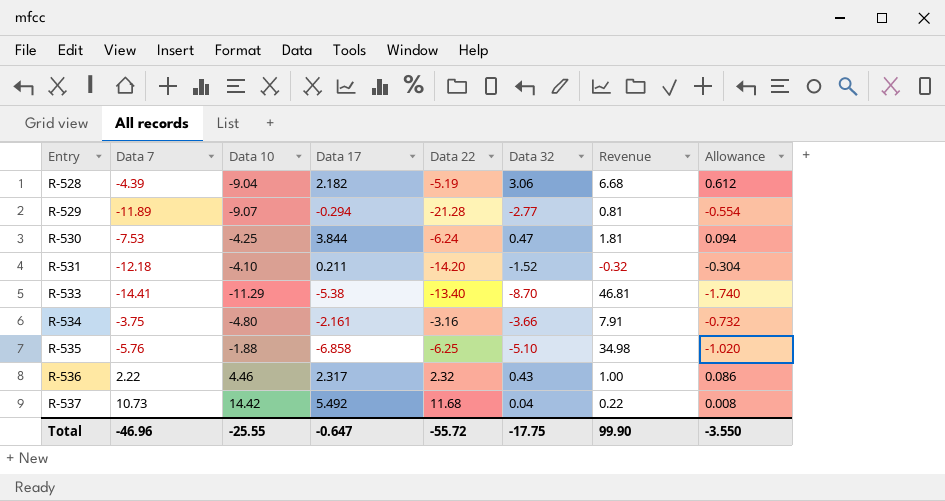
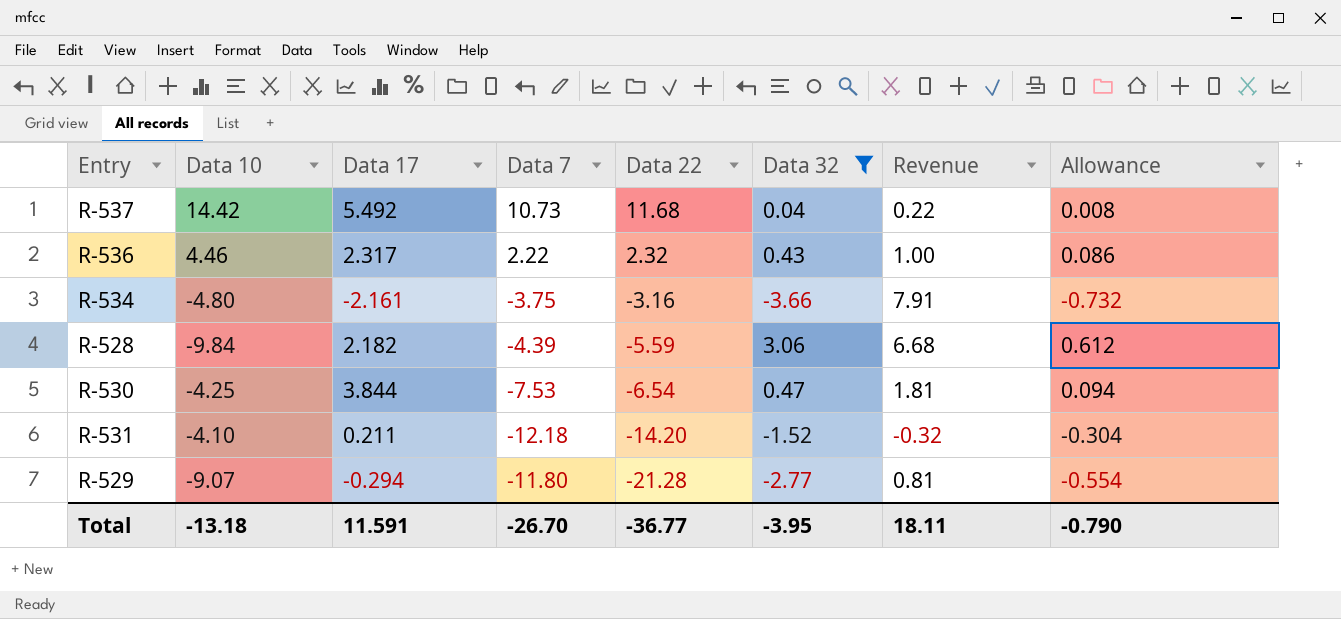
filter: none -> Data 32 >= -3.66
row order: Entry ascending -> Data 22 descending
column Data 7 | position: 2 -> 4
R-528 | Data 10: -9.04 -> -9.84
R-528 | Data 22: -5.19 -> -5.59
R-530 | Data 22: -6.24 -> -6.54
R-529 | Data 7: -11.89 -> -11.80
Total | Data 10: -25.55 -> -13.18
Total | Data 17: -0.647 -> 11.591
Total | Data 7: -46.96 -> -26.70
Total | Data 22: -55.72 -> -36.77
Total | Data 32: -17.75 -> -3.95
Total | Revenue: 99.90 -> 18.11
Total | Allowance: -3.550 -> -0.790

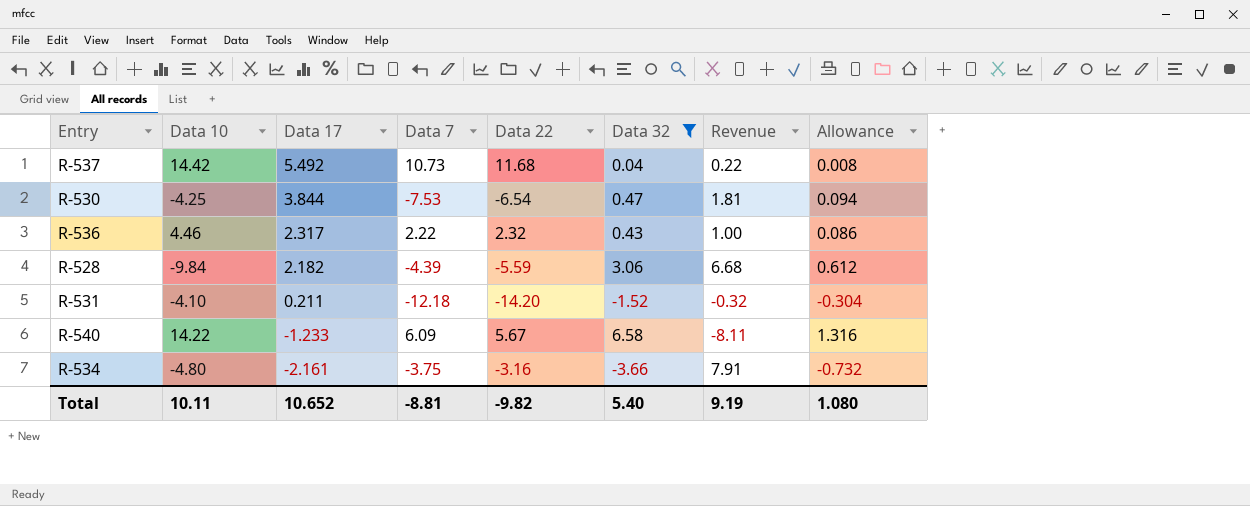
row order: Data 22 descending -> Data 17 descending
row R-529: -9.07 | -0.294 | -11.80 | -21.28 | -2.77 | 0.81 | -0.554 -> none
row R-540: none -> 14.22 | -1.233 | 6.09 | 5.67 | 6.58 | -8.11 | 1.316
Total | Data 10: -13.18 -> 10.11
Total | Data 17: 11.591 -> 10.652
Total | Data 7: -26.70 -> -8.81
Total | Data 22: -36.77 -> -9.82
Total | Data 32: -3.95 -> 5.40
Total | Revenue: 18.11 -> 9.19
Total | Allowance: -0.790 -> 1.080

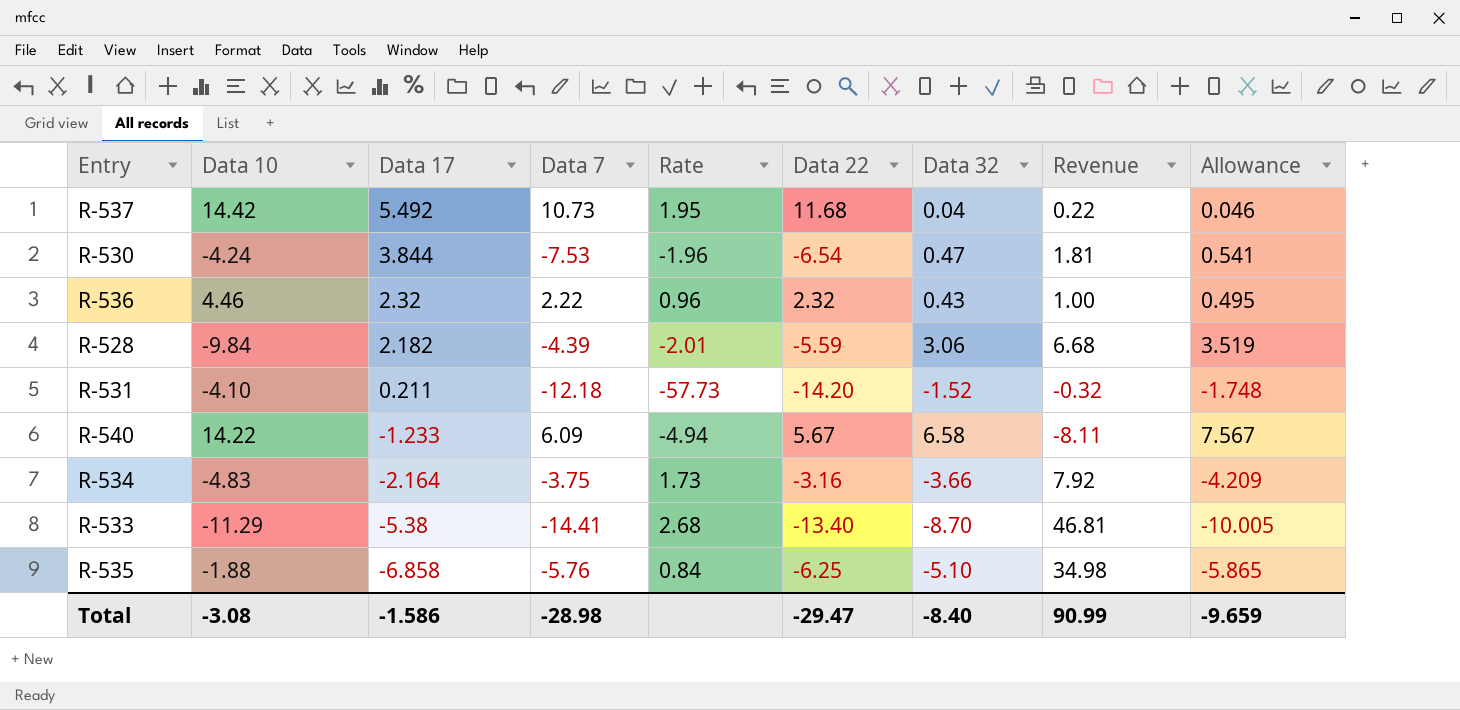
filter: Data 32 >= -3.66 -> none
column Rate | formula: none -> [Data 7] / [Data 17]
column Allowance | formula: [Data 32] * 0.2 -> [Data 32] * 1.15
R-530 | Data 10: -4.25 -> -4.24
R-536 | Data 17: 2.317 -> 2.32
R-534 | Data 10: -4.80 -> -4.83
R-534 | Data 17: -2.161 -> -2.164
R-534 | Revenue: 7.91 -> 7.92
Total | Data 10: 10.11 -> -3.08
Total | Data 17: 10.652 -> -1.586
Total | Data 7: -8.81 -> -28.98
Total | Data 22: -9.82 -> -29.47
Total | Data 32: 5.40 -> -8.40
Total | Revenue: 9.19 -> 90.99
Total | Allowance: 1.080 -> -9.659

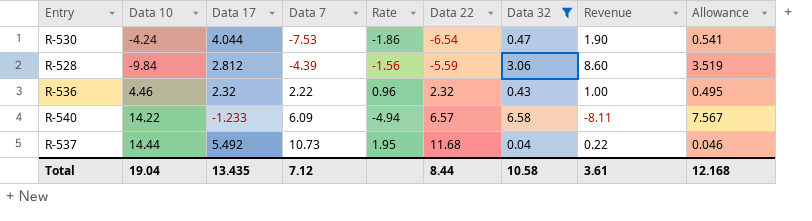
filter: none -> Data 32 >= 0.04
row order: Data 17 descending -> Data 7 ascending
R-530 | Data 17: 3.844 -> 4.044
R-530 | Rate: -1.96 -> -1.86
R-530 | Revenue: 1.81 -> 1.90
R-528 | Data 17: 2.182 -> 2.812
R-528 | Rate: -2.01 -> -1.56
R-528 | Revenue: 6.68 -> 8.60
R-540 | Data 22: 5.67 -> 6.57
R-537 | Data 10: 14.42 -> 14.44
Total | Data 10: -3.08 -> 19.04
Total | Data 17: -1.586 -> 13.435
Total | Data 7: -28.98 -> 7.12
Total | Data 22: -29.47 -> 8.44
Total | Data 32: -8.40 -> 10.58
Total | Revenue: 90.99 -> 3.61
Total | Allowance: -9.659 -> 12.168

